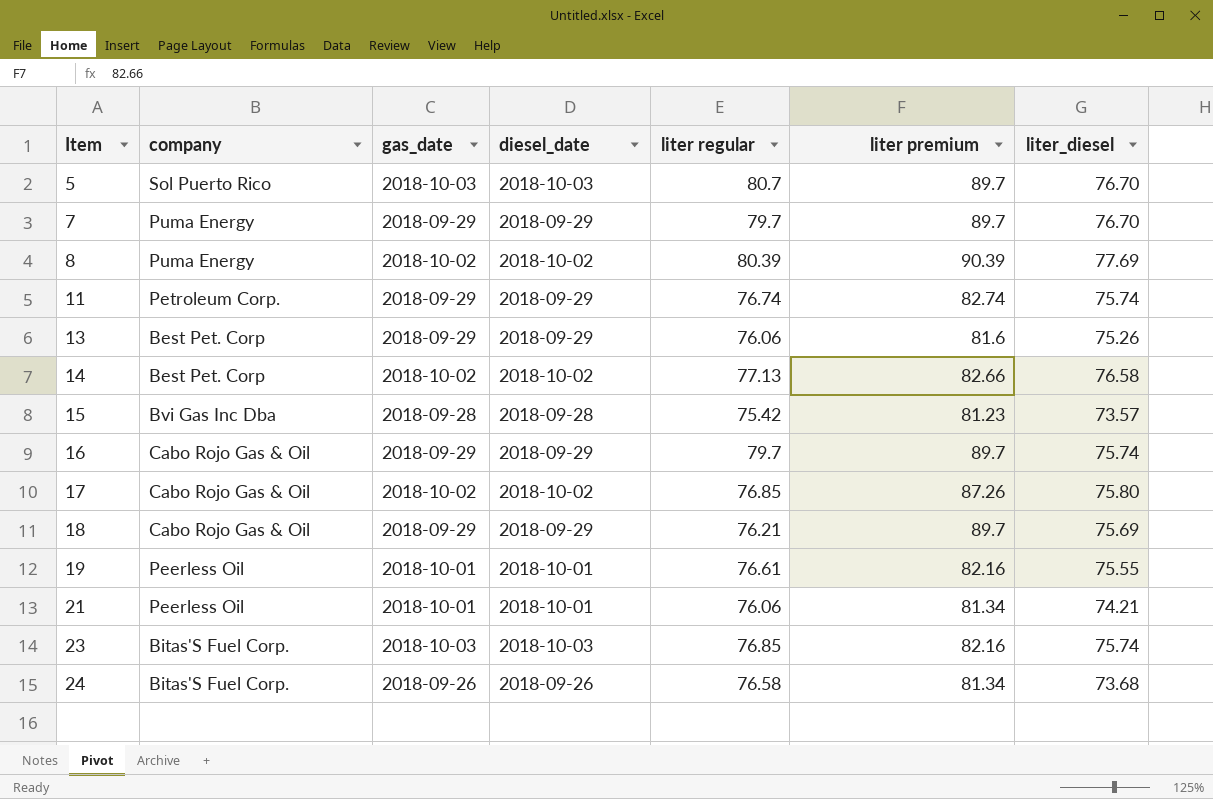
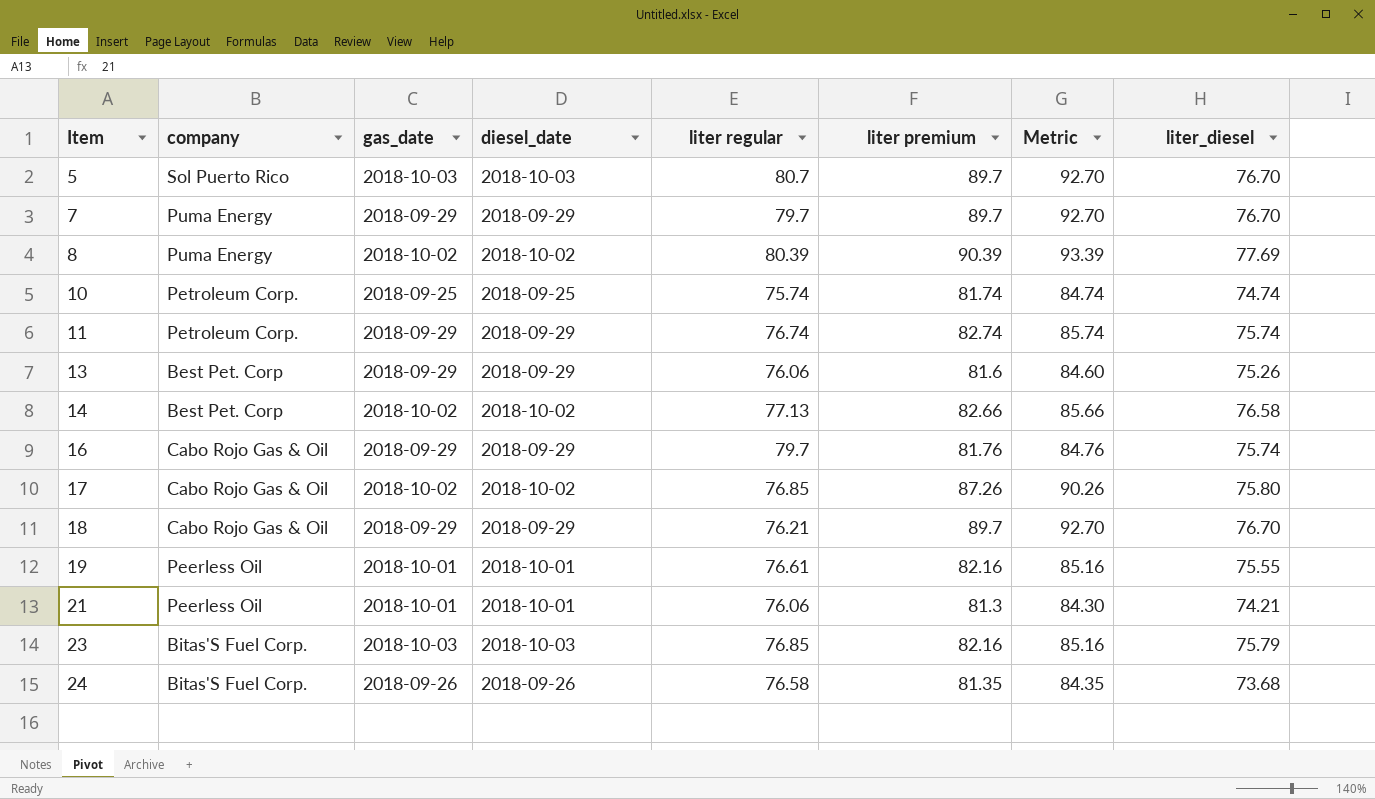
column Metric | formula: none -> [liter premium] + 3
row 15: Bvi Gas Inc Dba | 2018-09-28 | 2018-09-28 | 75.42 | 81.23 | 73.57 -> none
row 10: none -> Petroleum Corp. | 2018-09-25 | 2018-09-25 | 75.74 | 81.74 | 84.74 | 74.74
16 | liter premium: 89.7 -> 81.76
18 | liter_diesel: 75.69 -> 76.70
21 | liter premium: 81.34 -> 81.3
23 | liter_diesel: 75.74 -> 75.79
24 | liter premium: 81.34 -> 81.35

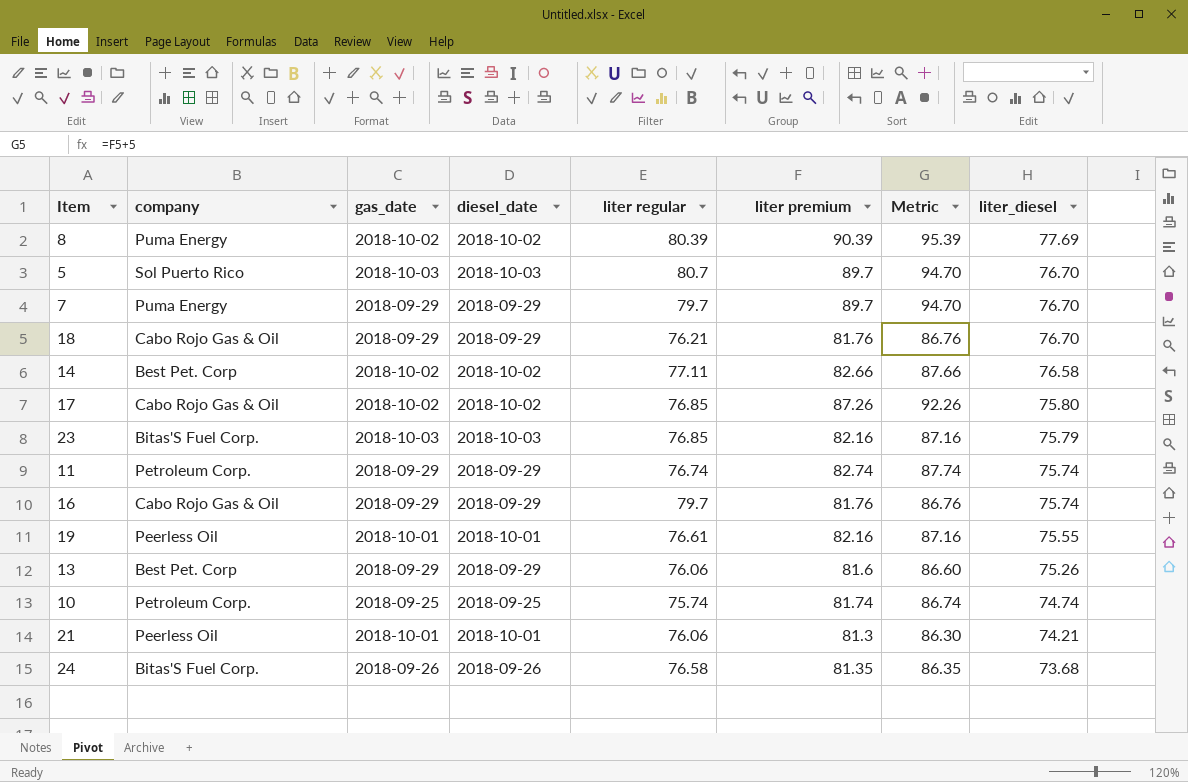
row order: Item ascending -> liter_diesel descending
column Metric | formula: [liter premium] + 3 -> [liter premium] + 5
18 | liter premium: 89.7 -> 81.76
14 | liter regular: 77.13 -> 77.11

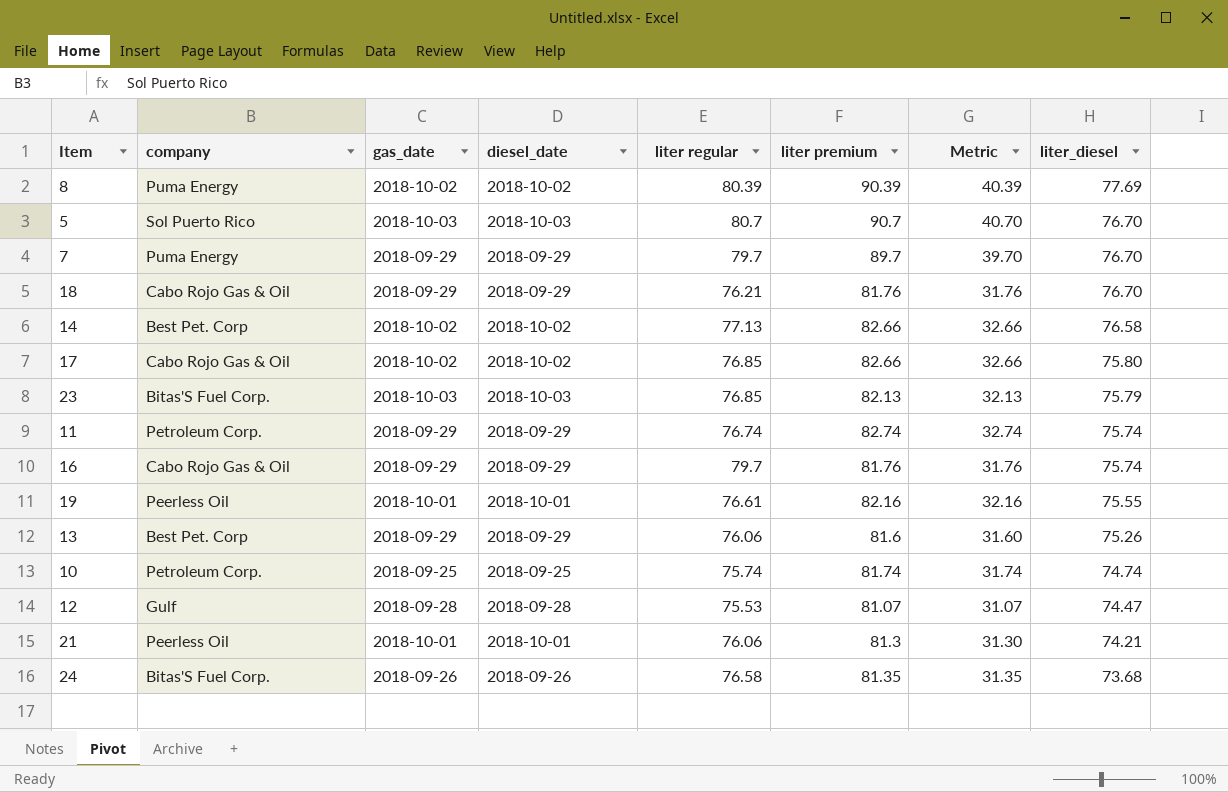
column Metric | formula: [liter premium] + 5 -> [liter premium] - 50
5 | liter premium: 89.7 -> 90.7
14 | liter regular: 77.11 -> 77.13
17 | liter premium: 87.26 -> 82.66
23 | liter premium: 82.16 -> 82.13
row 12: none -> Gulf | 2018-09-28 | 2018-09-28 | 75.53 | 81.07 | 31.07 | 74.47

